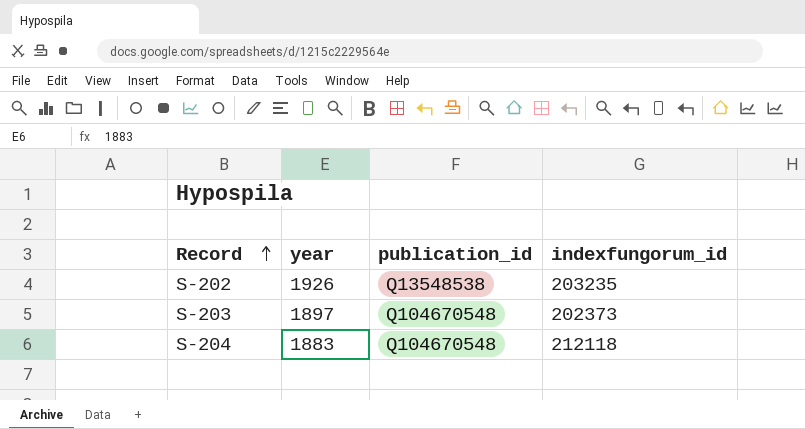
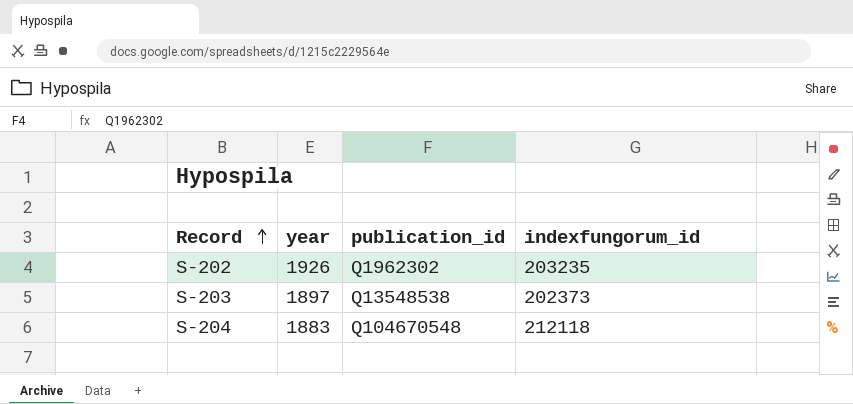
S-202 | publication_id: Q13548538 -> Q1962302
S-203 | publication_id: Q104670548 -> Q13548538

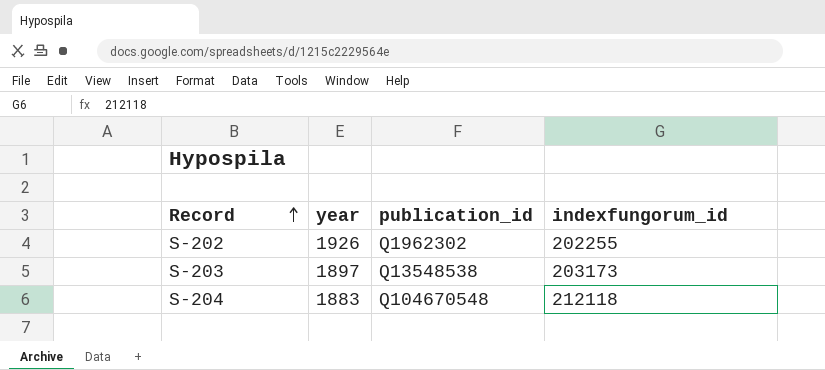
S-202 | indexfungorum_id: 203235 -> 202255
S-203 | indexfungorum_id: 202373 -> 203173

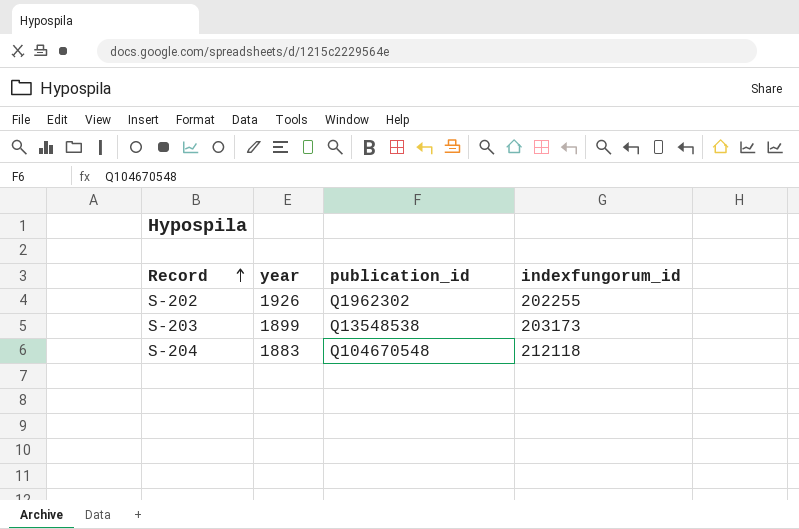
S-203 | year: 1897 -> 1899

